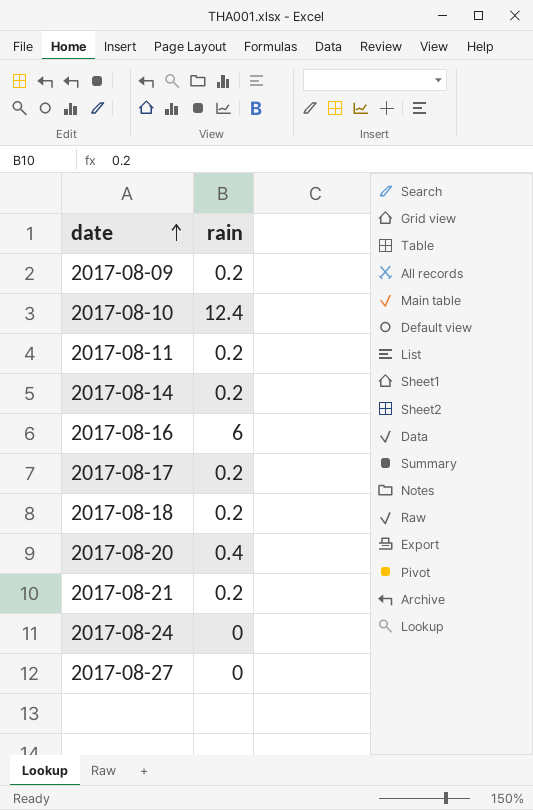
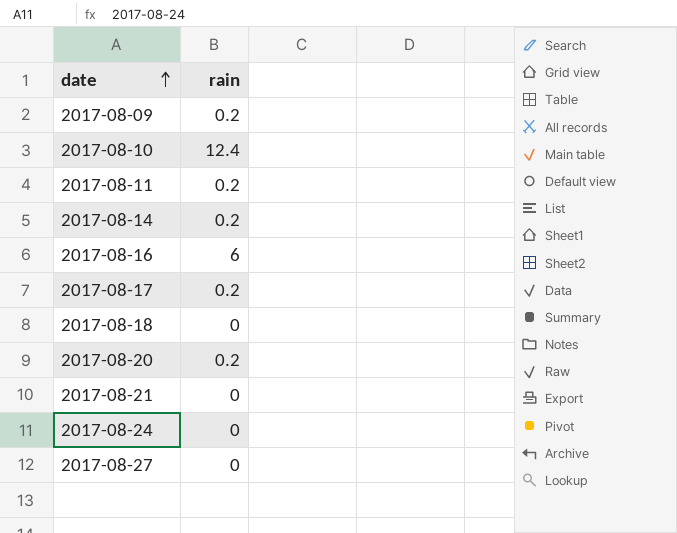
2017-08-18 | rain: 0.2 -> 0
2017-08-20 | rain: 0.4 -> 0.2
2017-08-21 | rain: 0.2 -> 0

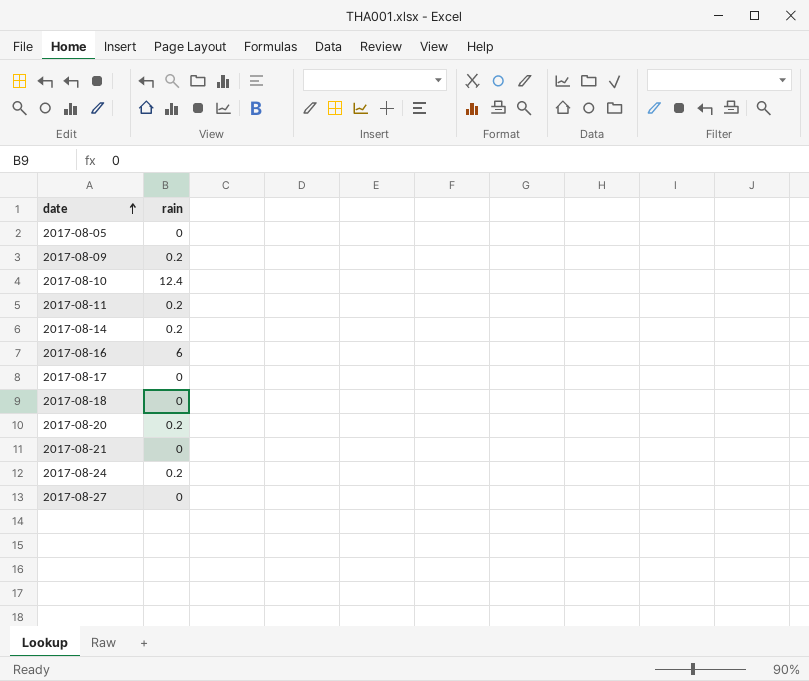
row 2017-08-05: none -> 0
2017-08-17 | rain: 0.2 -> 0
2017-08-24 | rain: 0 -> 0.2

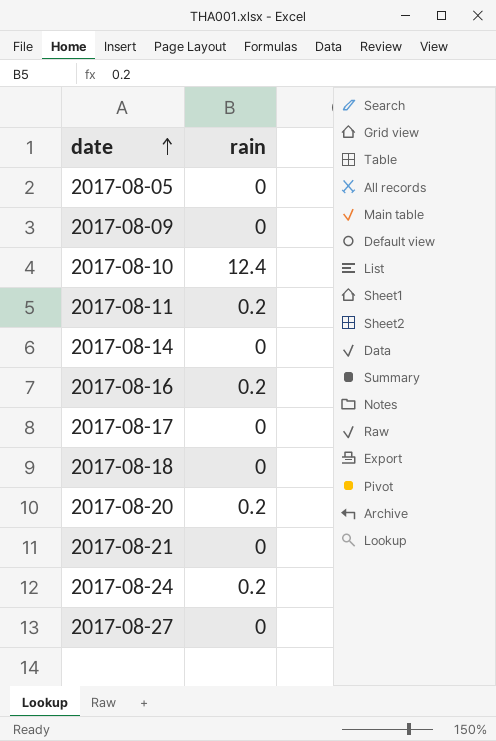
2017-08-09 | rain: 0.2 -> 0
2017-08-14 | rain: 0.2 -> 0
2017-08-16 | rain: 6 -> 0.2

